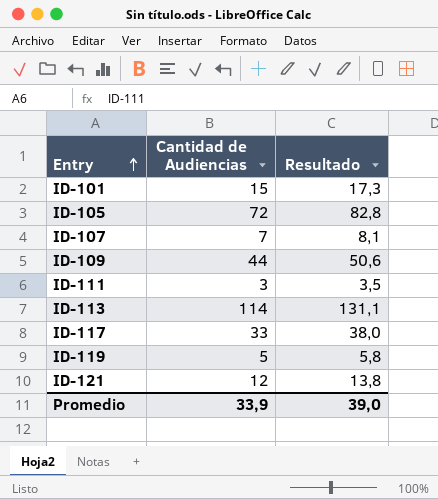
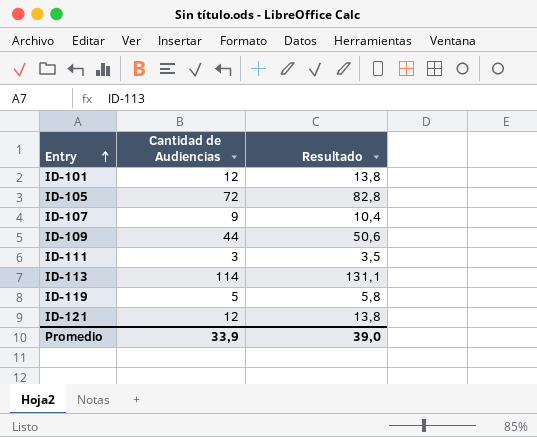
row ID-117: 33 | 38,0 -> none
ID-101 | Cantidad de Audiencias: 15 -> 12
ID-101 | Resultado: 17,3 -> 13,8
ID-107 | Cantidad de Audiencias: 7 -> 9
ID-107 | Resultado: 8,1 -> 10,4

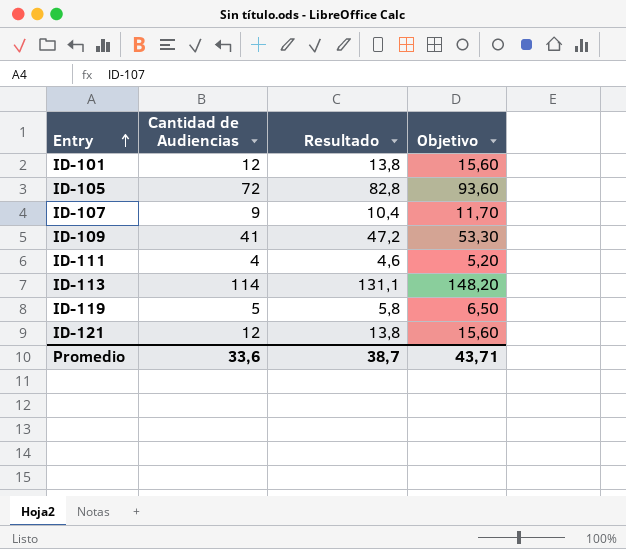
column Objetivo | formula: none -> [Cantidad de Audiencias] * 1,3
ID-109 | Cantidad de Audiencias: 44 -> 41
ID-109 | Resultado: 50,6 -> 47,2
ID-111 | Cantidad de Audiencias: 3 -> 4
ID-111 | Resultado: 3,5 -> 4,6
Promedio | Cantidad de Audiencias: 33,9 -> 33,6
Promedio | Resultado: 39,0 -> 38,7

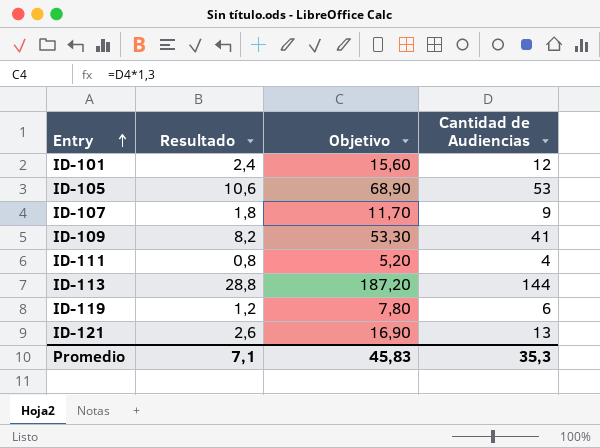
column Resultado | formula: [Cantidad de Audiencias] * 1,15 -> [Cantidad de Audiencias] * 0,2
column Cantidad de Audiencias | position: 2 -> 4
ID-105 | Objetivo: 93,60 -> 68,90
ID-105 | Cantidad de Audiencias: 72 -> 53
ID-113 | Objetivo: 148,20 -> 187,20
ID-113 | Cantidad de Audiencias: 114 -> 144
ID-119 | Objetivo: 6,50 -> 7,80
ID-119 | Cantidad de Audiencias: 5 -> 6
ID-121 | Objetivo: 15,60 -> 16,90
ID-121 | Cantidad de Audiencias: 12 -> 13
Promedio | Resultado: 38,7 -> 7,1
Promedio | Objetivo: 43,71 -> 45,83
Promedio | Cantidad de Audiencias: 33,6 -> 35,3

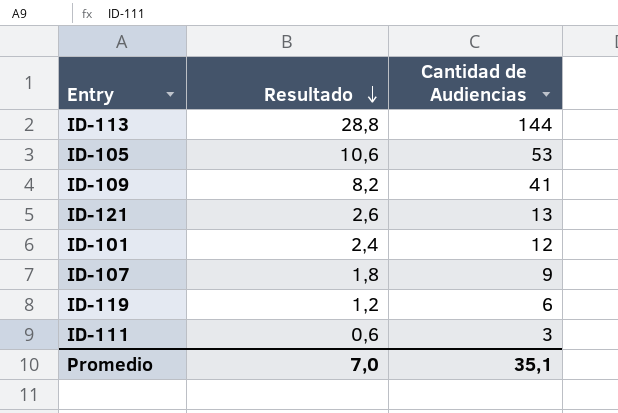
row order: Entry ascending -> Resultado descending
column Objetivo | formula: [Cantidad de Audiencias] * 1,3 -> none
ID-111 | Resultado: 0,8 -> 0,6
ID-111 | Cantidad de Audiencias: 4 -> 3
Promedio | Resultado: 7,1 -> 7,0
Promedio | Cantidad de Audiencias: 35,3 -> 35,1

